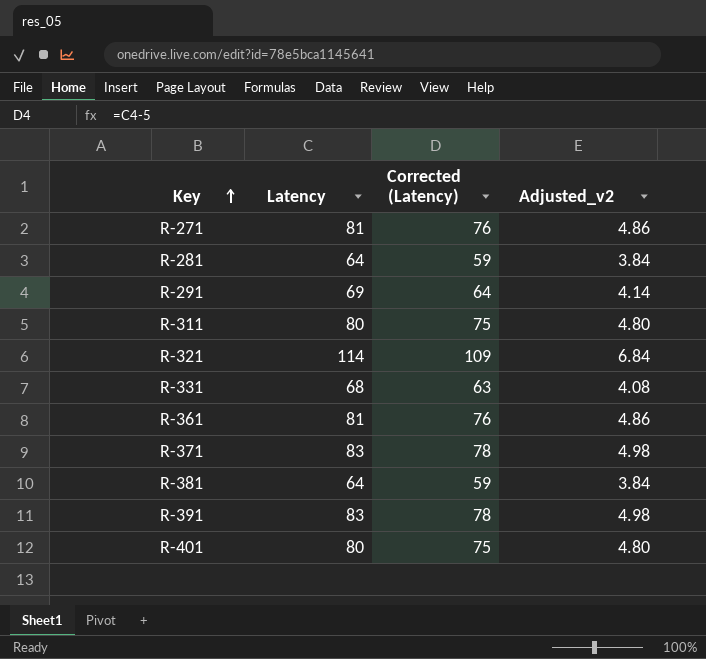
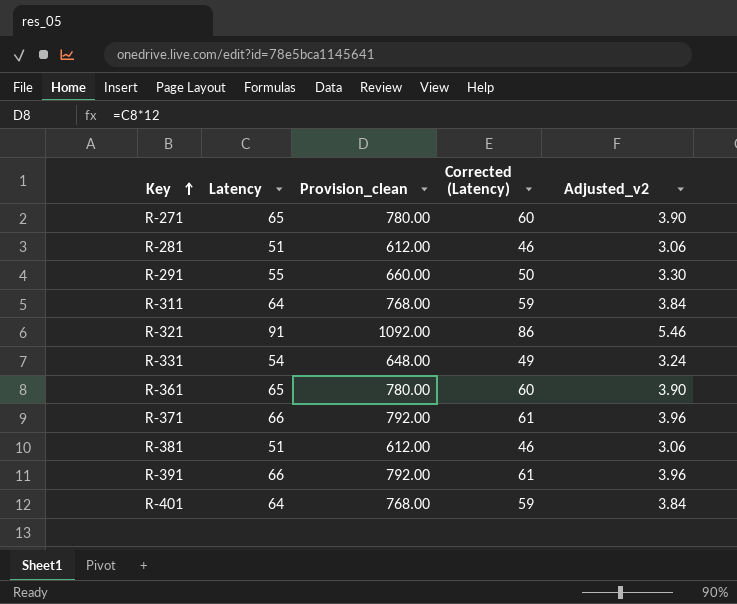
column Provision_clean | formula: none -> [Latency] * 12
R-271 | Latency: 81 -> 65
R-271 | Corrected (Latency): 76 -> 60
R-271 | Adjusted_v2: 4.86 -> 3.90
R-281 | Latency: 64 -> 51
R-281 | Corrected (Latency): 59 -> 46
R-281 | Adjusted_v2: 3.84 -> 3.06
R-291 | Latency: 69 -> 55
R-291 | Corrected (Latency): 64 -> 50
R-291 | Adjusted_v2: 4.14 -> 3.30
R-311 | Latency: 80 -> 64
R-311 | Corrected (Latency): 75 -> 59
R-311 | Adjusted_v2: 4.80 -> 3.84
R-321 | Latency: 114 -> 91
R-321 | Corrected (Latency): 109 -> 86
R-321 | Adjusted_v2: 6.84 -> 5.46
R-331 | Latency: 68 -> 54
R-331 | Corrected (Latency): 63 -> 49
R-331 | Adjusted_v2: 4.08 -> 3.24
R-361 | Latency: 81 -> 65
R-361 | Corrected (Latency): 76 -> 60
R-361 | Adjusted_v2: 4.86 -> 3.90
R-371 | Latency: 83 -> 66
R-371 | Corrected (Latency): 78 -> 61
R-371 | Adjusted_v2: 4.98 -> 3.96
R-381 | Latency: 64 -> 51
R-381 | Corrected (Latency): 59 -> 46
R-381 | Adjusted_v2: 3.84 -> 3.06
R-391 | Latency: 83 -> 66
R-391 | Corrected (Latency): 78 -> 61
R-391 | Adjusted_v2: 4.98 -> 3.96
R-401 | Latency: 80 -> 64
R-401 | Corrected (Latency): 75 -> 59
R-401 | Adjusted_v2: 4.80 -> 3.84

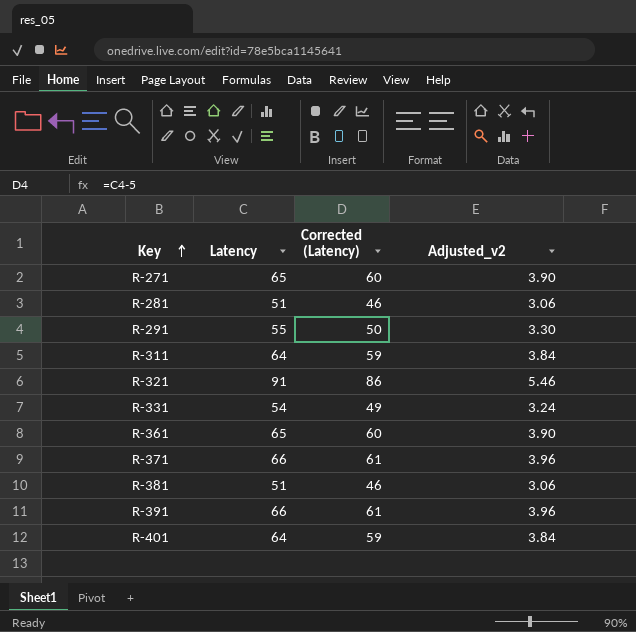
column Provision_clean | formula: [Latency] * 12 -> none

